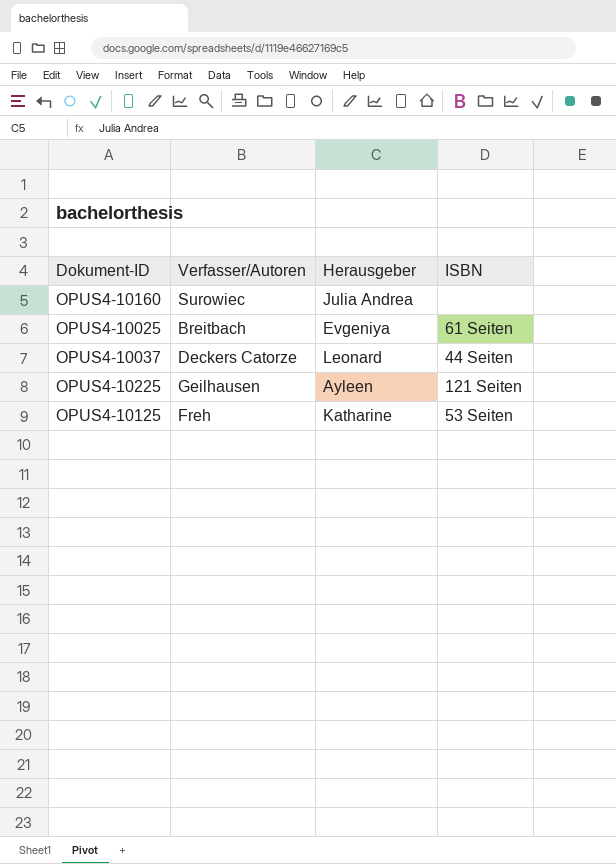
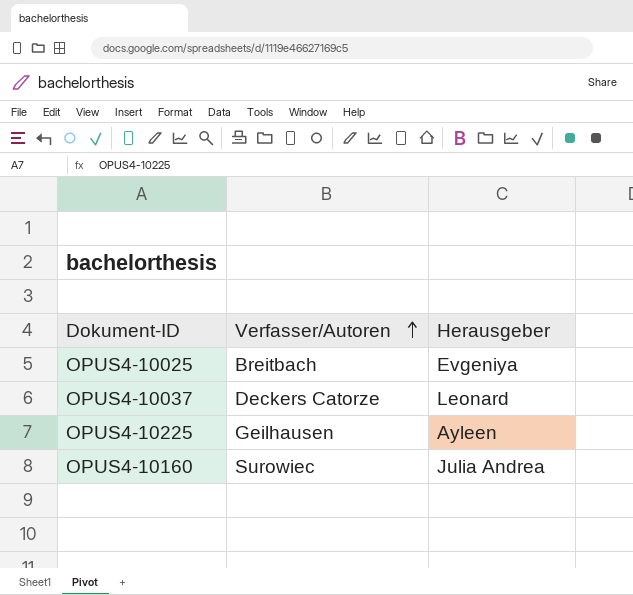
row order: none -> Verfasser/Autoren ascending
column ISBN | position: 4 -> none
row OPUS4-10125: Freh | Katharine | 53 Seiten -> none

